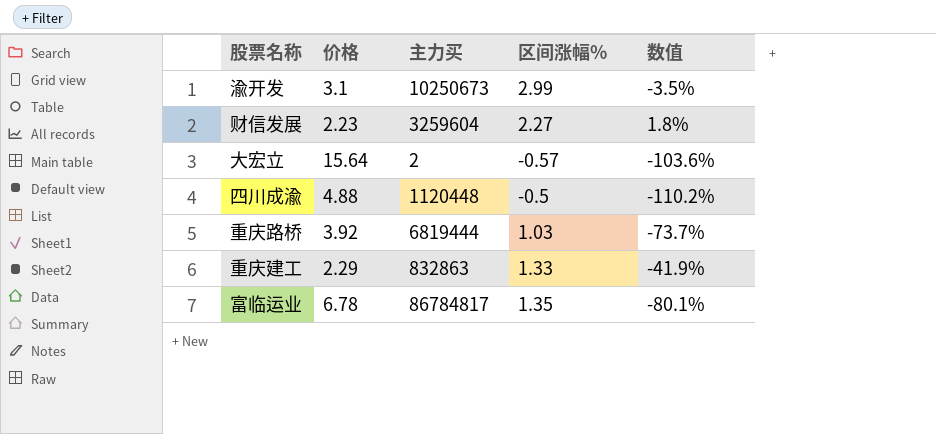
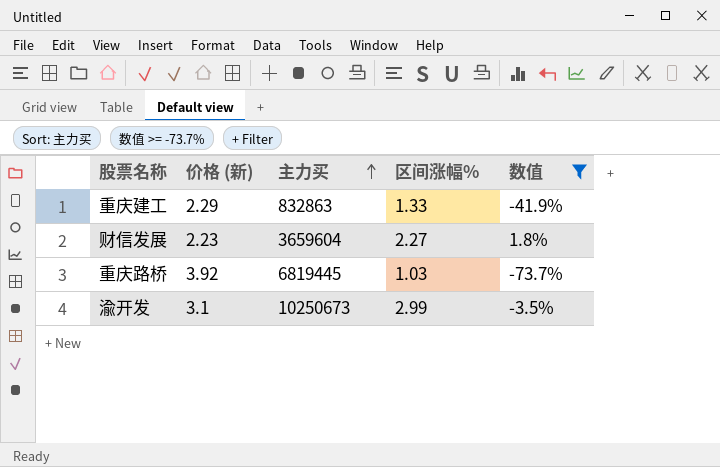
filter: none -> 数值 >= -73.7%
row order: none -> 主力买 ascending
column name: 价格 -> 价格 (新)
财信发展 | 主力买: 3259604 -> 3659604
重庆路桥 | 主力买: 6819444 -> 6819445

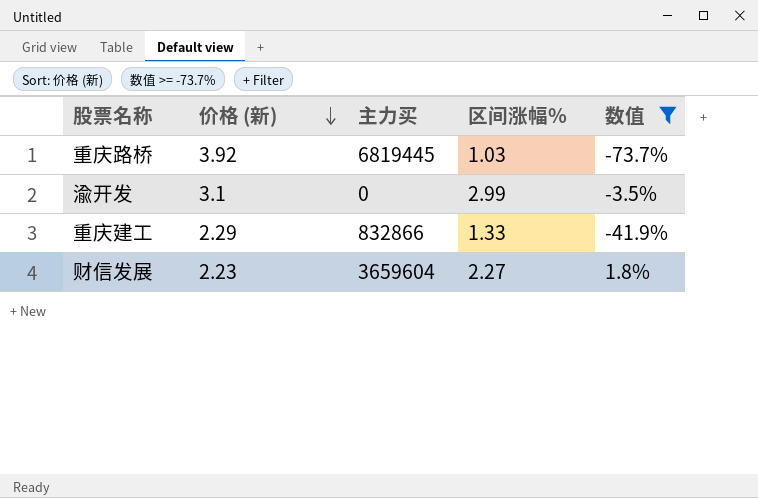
row order: 主力买 ascending -> 价格 (新) descending
渝开发 | 主力买: 10250673 -> 0
重庆建工 | 主力买: 832863 -> 832866

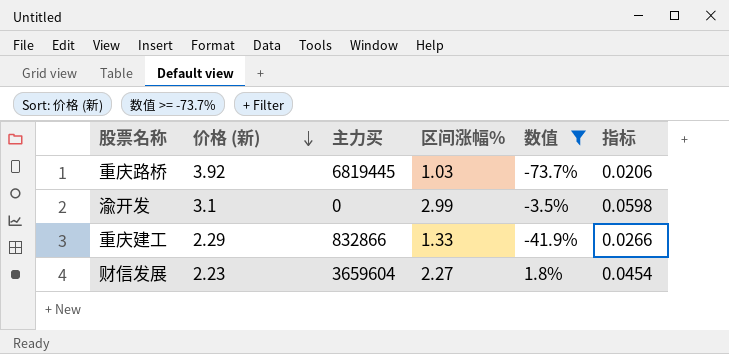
column 指标 | formula: none -> [区间涨幅%] * 0.02

